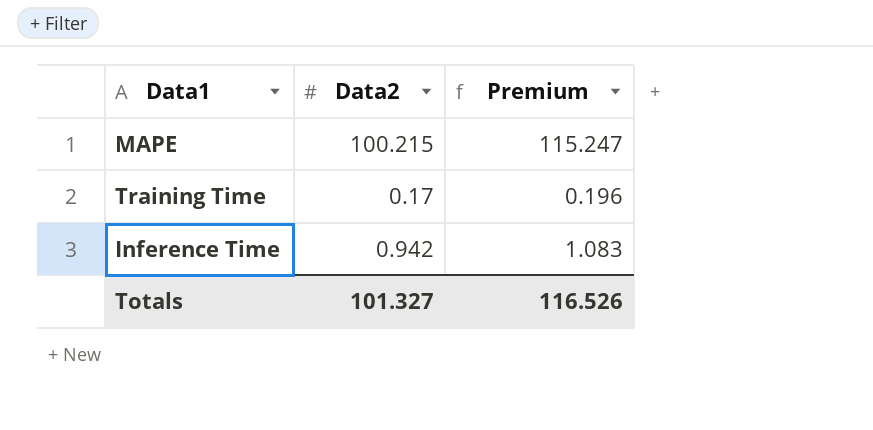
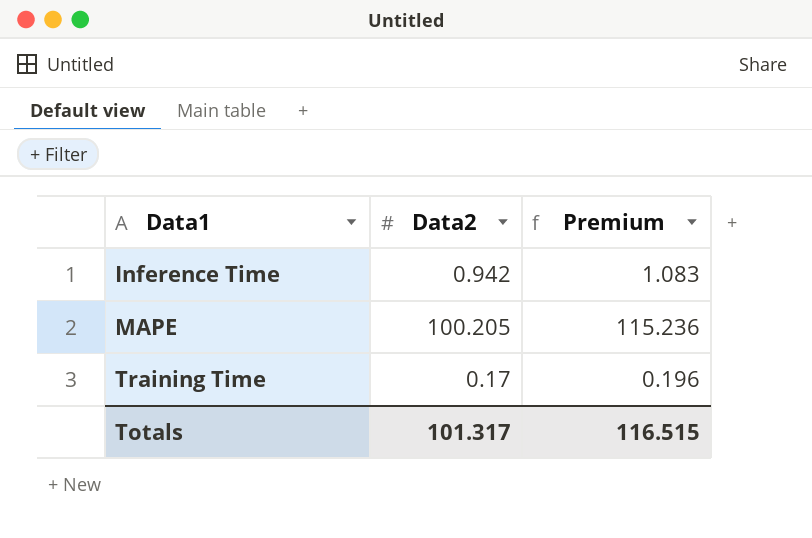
row order: none -> Data1 ascending
MAPE | Data2: 100.215 -> 100.205
MAPE | Premium: 115.247 -> 115.236
Totals | Data2: 101.327 -> 101.317
Totals | Premium: 116.526 -> 116.515

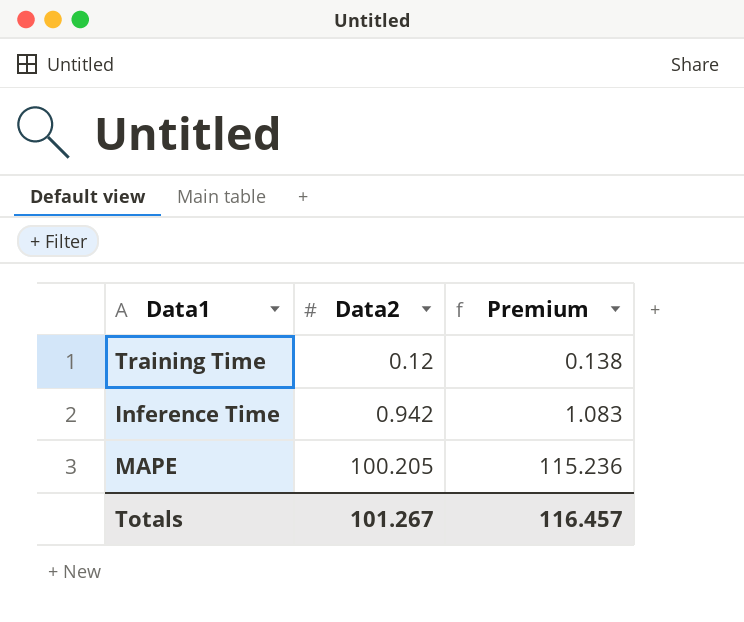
row order: Data1 ascending -> Data2 ascending
Training Time | Data2: 0.17 -> 0.12
Training Time | Premium: 0.196 -> 0.138
Totals | Data2: 101.317 -> 101.267
Totals | Premium: 116.515 -> 116.457

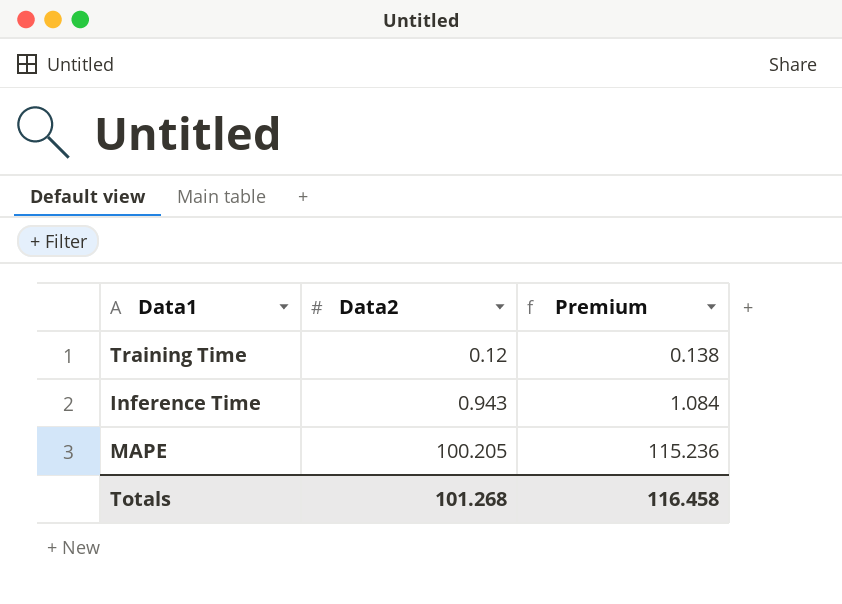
Inference Time | Data2: 0.942 -> 0.943
Inference Time | Premium: 1.083 -> 1.084
Totals | Data2: 101.267 -> 101.268
Totals | Premium: 116.457 -> 116.458

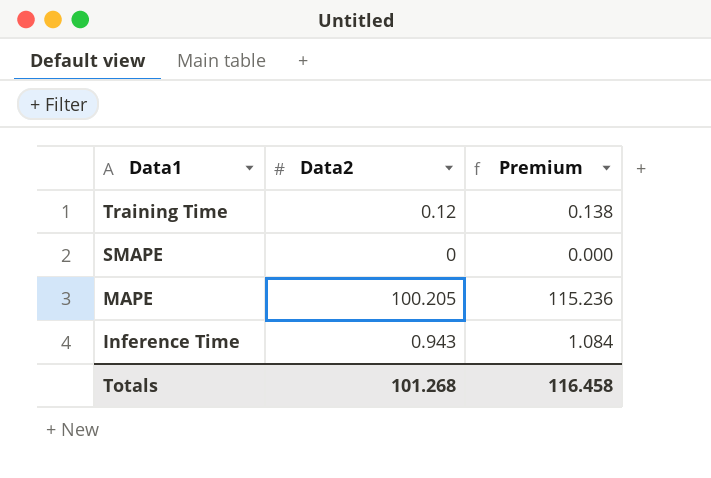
row order: Data2 ascending -> Data1 descending
row SMAPE: none -> 0 | 0.000

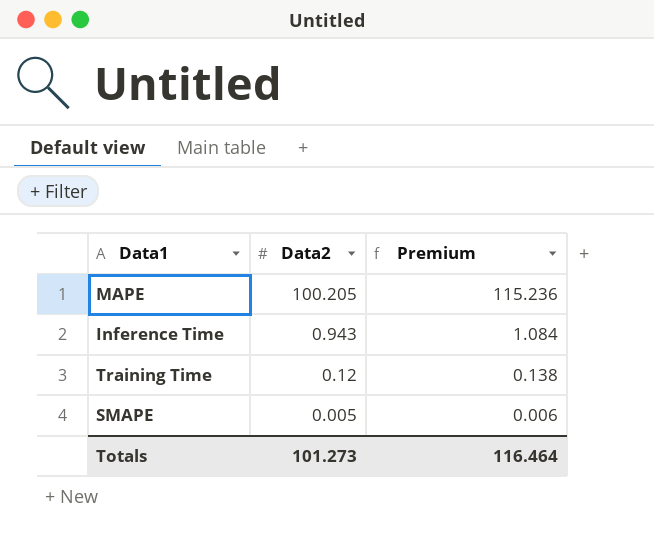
row order: Data1 descending -> Data2 descending
SMAPE | Data2: 0 -> 0.005
SMAPE | Premium: 0.000 -> 0.006
Totals | Data2: 101.268 -> 101.273
Totals | Premium: 116.458 -> 116.464

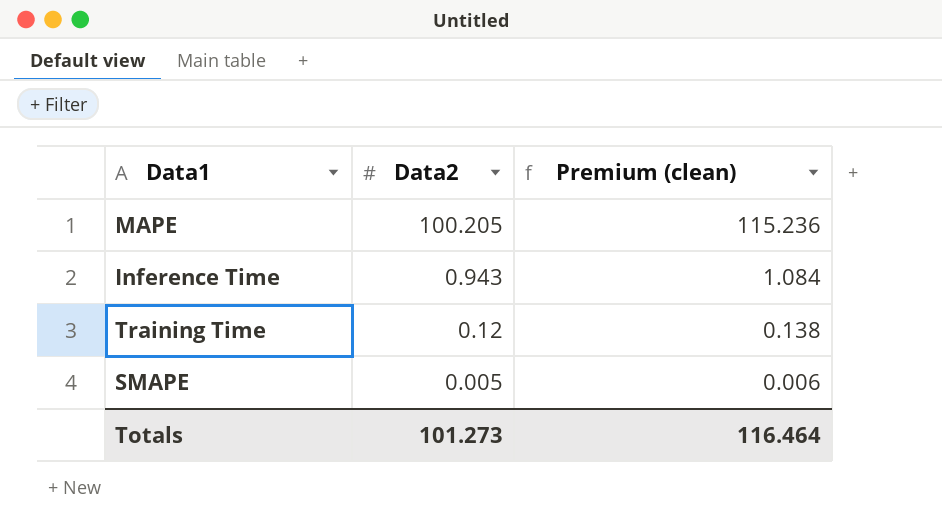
column name: Premium -> Premium (clean)

